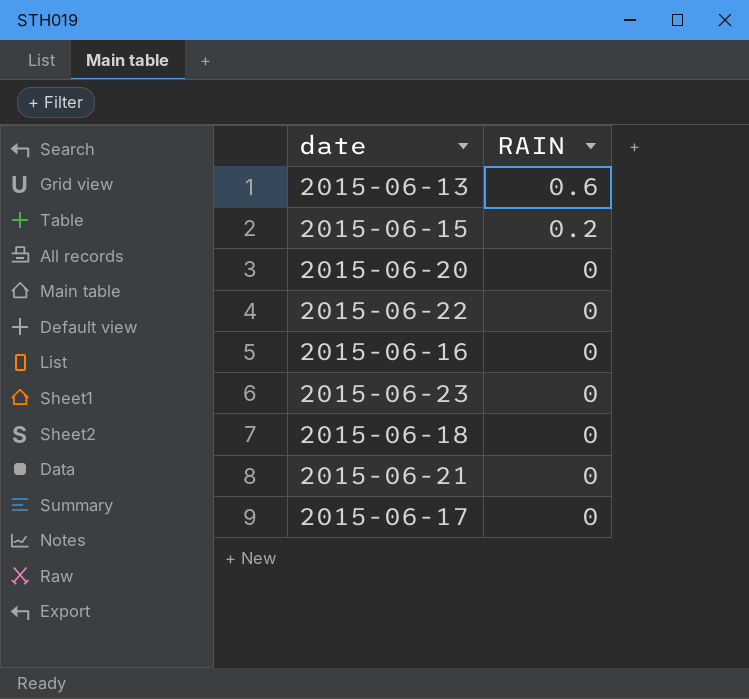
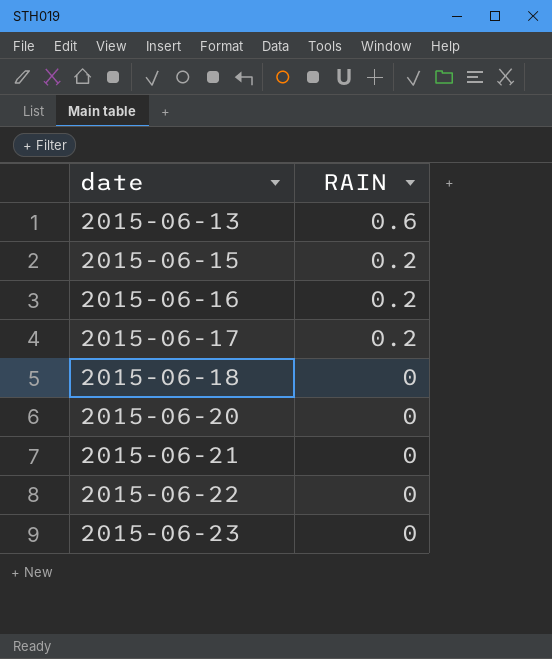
row order: RAIN descending -> date ascending
2015-06-16 | RAIN: 0 -> 0.2
2015-06-17 | RAIN: 0 -> 0.2

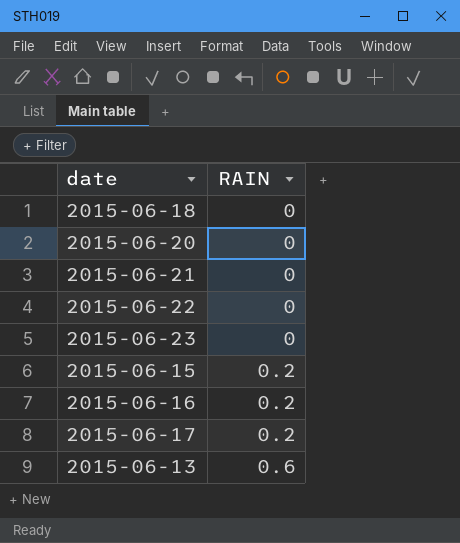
row order: date ascending -> RAIN ascending

